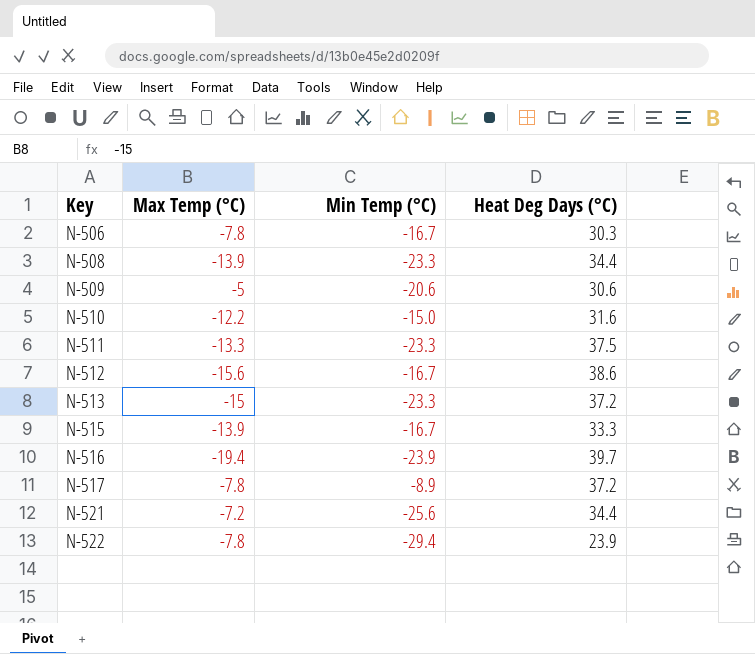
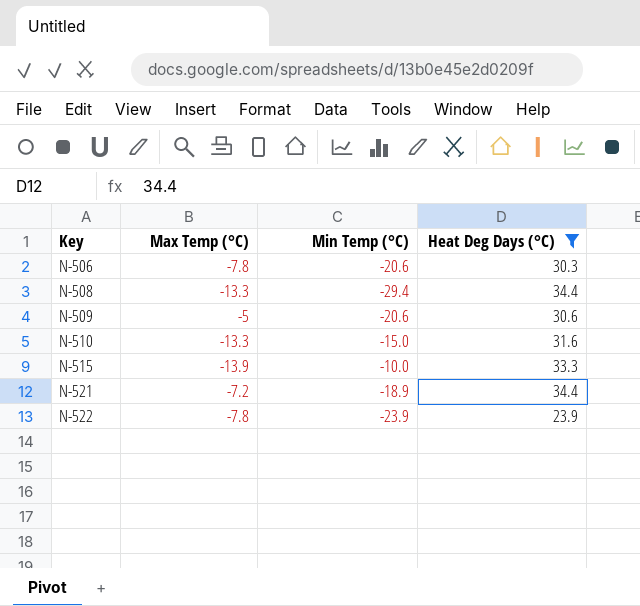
filter: none -> Heat Deg Days (°C) <= 34.4
N-506 | Min Temp (°C): -16.7 -> -20.6
N-508 | Max Temp (°C): -13.9 -> -13.3
N-508 | Min Temp (°C): -23.3 -> -29.4
N-510 | Max Temp (°C): -12.2 -> -13.3
N-515 | Min Temp (°C): -16.7 -> -10.0
N-521 | Min Temp (°C): -25.6 -> -18.9
N-522 | Min Temp (°C): -29.4 -> -23.9

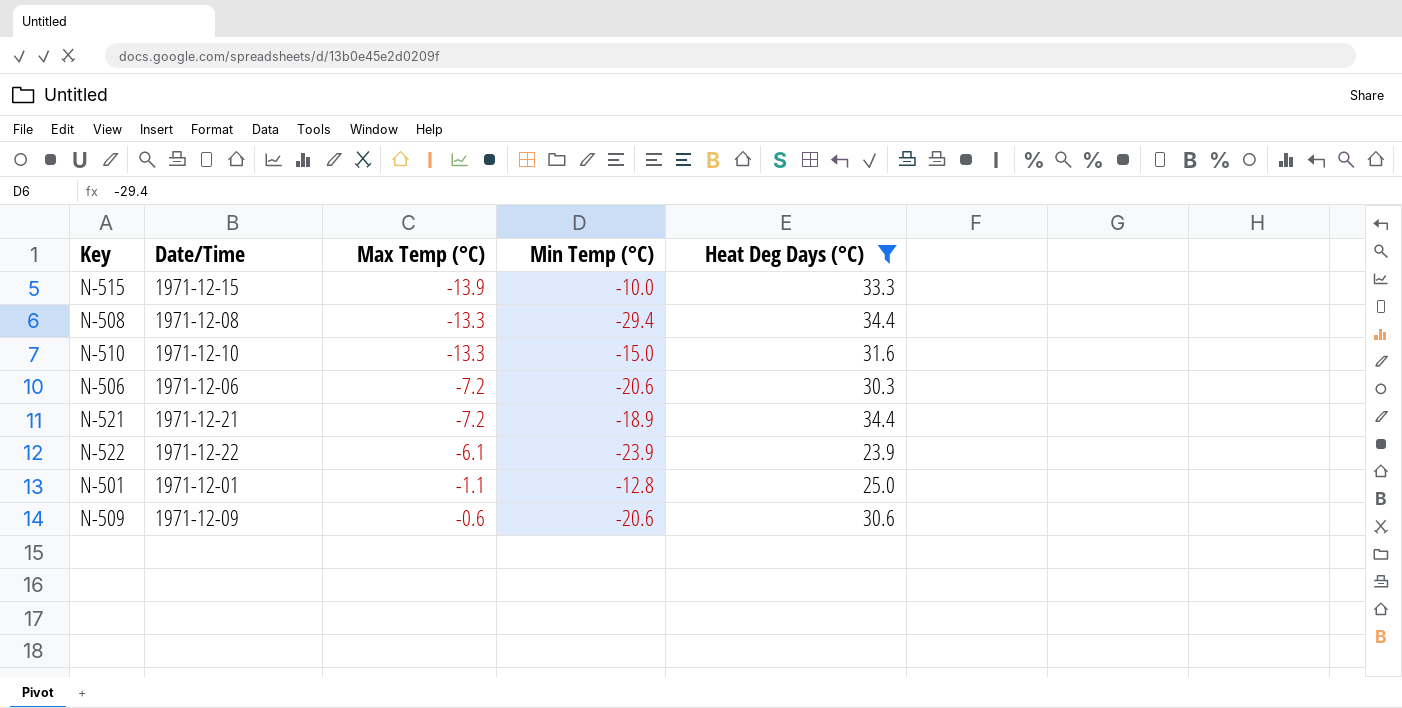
row order: Key ascending -> Max Temp (°C) ascending
column Date/Time | position: none -> 2
N-506 | Max Temp (°C): -7.8 -> -7.2
N-522 | Max Temp (°C): -7.8 -> -6.1
row N-501: none -> 1971-12-01 | -1.1 | -12.8 | 25.0
N-509 | Max Temp (°C): -5 -> -0.6

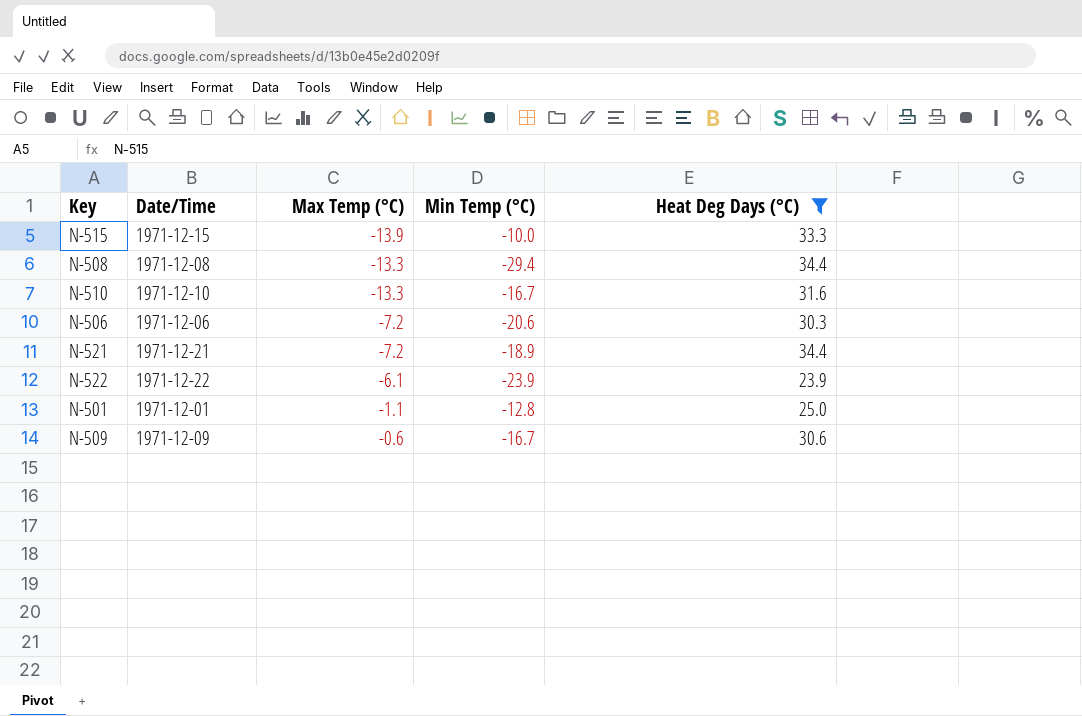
N-510 | Min Temp (°C): -15.0 -> -16.7
N-509 | Min Temp (°C): -20.6 -> -16.7

